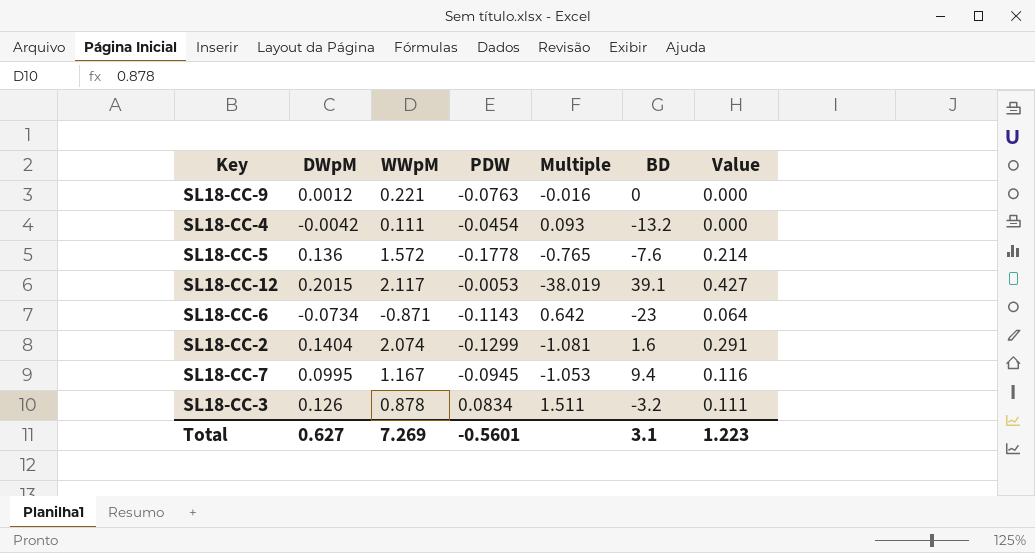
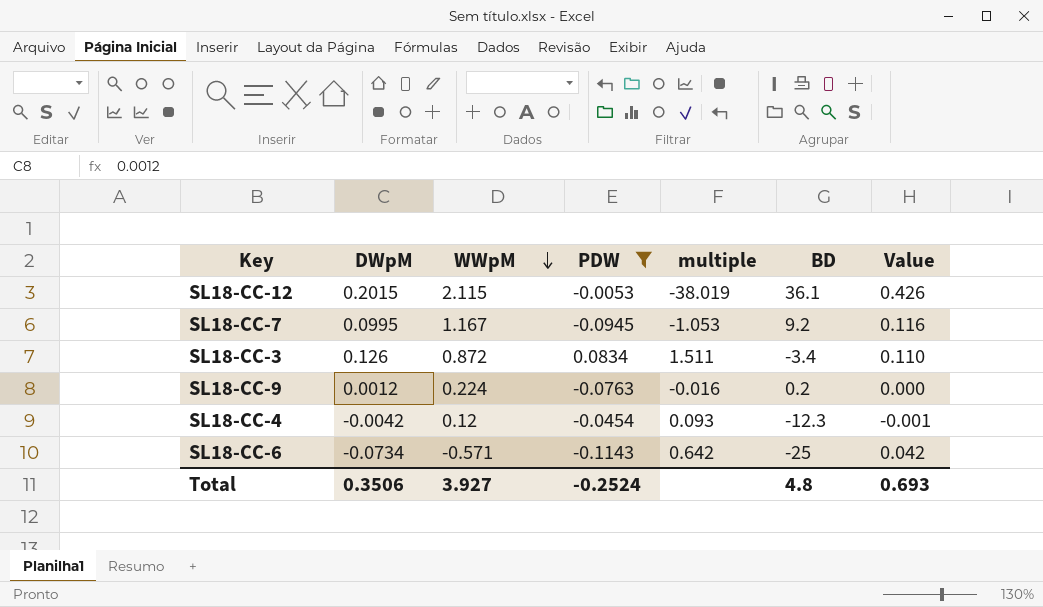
filter: none -> PDW >= -0.1143
row order: none -> WWpM descending
column name: Multiple -> multiple
SL18-CC-12 | WWpM: 2.117 -> 2.115
SL18-CC-12 | BD: 39.1 -> 36.1
SL18-CC-12 | Value: 0.427 -> 0.426
SL18-CC-7 | BD: 9.4 -> 9.2
SL18-CC-3 | WWpM: 0.878 -> 0.872
SL18-CC-3 | BD: -3.2 -> -3.4
SL18-CC-3 | Value: 0.111 -> 0.110
SL18-CC-9 | WWpM: 0.221 -> 0.224
SL18-CC-9 | BD: 0 -> 0.2
SL18-CC-4 | WWpM: 0.111 -> 0.12
SL18-CC-4 | BD: -13.2 -> -12.3
SL18-CC-4 | Value: 0.000 -> -0.001
SL18-CC-6 | WWpM: -0.871 -> -0.571
SL18-CC-6 | BD: -23 -> -25
SL18-CC-6 | Value: 0.064 -> 0.042
Total | DWpM: 0.627 -> 0.3506
Total | WWpM: 7.269 -> 3.927
Total | PDW: -0.5601 -> -0.2524
Total | BD: 3.1 -> 4.8
Total | Value: 1.223 -> 0.693

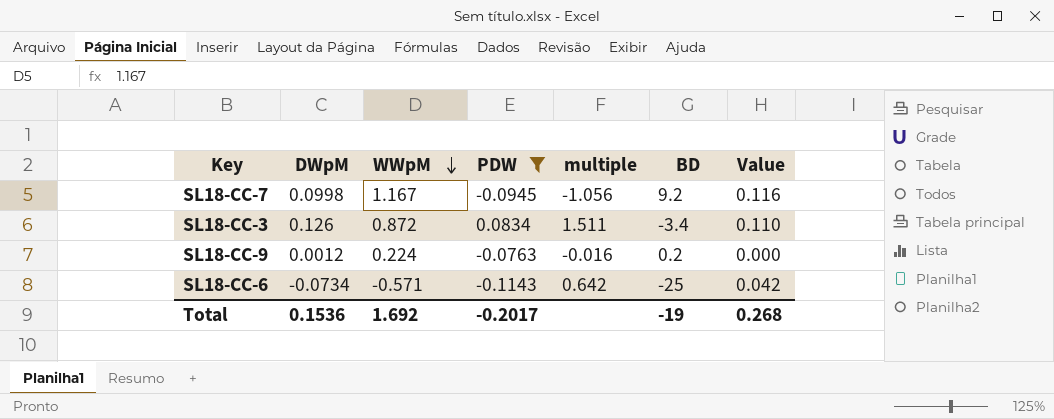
row SL18-CC-12: 0.2015 | 2.115 | -0.0053 | -38.019 | 36.1 | 0.426 -> none
row SL18-CC-4: -0.0042 | 0.12 | -0.0454 | 0.093 | -12.3 | -0.001 -> none
SL18-CC-7 | DWpM: 0.0995 -> 0.0998
SL18-CC-7 | multiple: -1.053 -> -1.056
Total | DWpM: 0.3506 -> 0.1536
Total | WWpM: 3.927 -> 1.692
Total | PDW: -0.2524 -> -0.2017
Total | BD: 4.8 -> -19
Total | Value: 0.693 -> 0.268

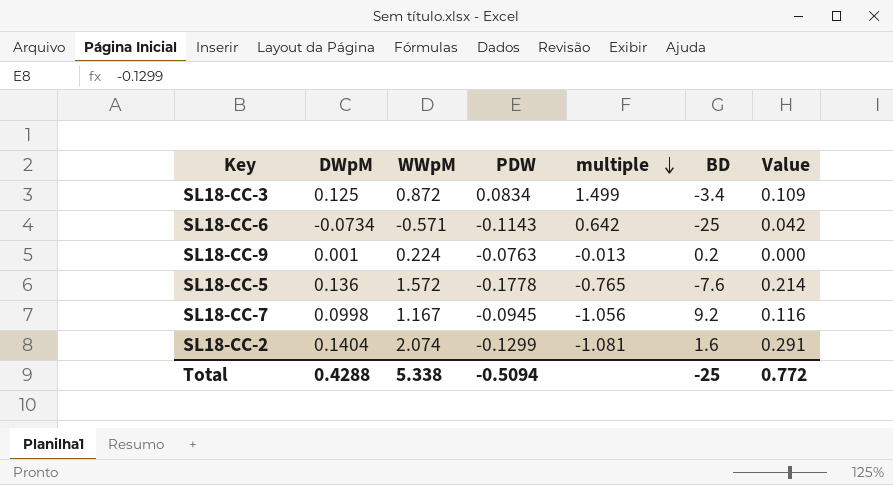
filter: PDW >= -0.1143 -> none
row order: WWpM descending -> multiple descending
SL18-CC-3 | DWpM: 0.126 -> 0.125
SL18-CC-3 | multiple: 1.511 -> 1.499
SL18-CC-3 | Value: 0.110 -> 0.109
SL18-CC-9 | DWpM: 0.0012 -> 0.001
SL18-CC-9 | multiple: -0.016 -> -0.013
Total | DWpM: 0.1536 -> 0.4288
Total | WWpM: 1.692 -> 5.338
Total | PDW: -0.2017 -> -0.5094
Total | BD: -19 -> -25
Total | Value: 0.268 -> 0.772

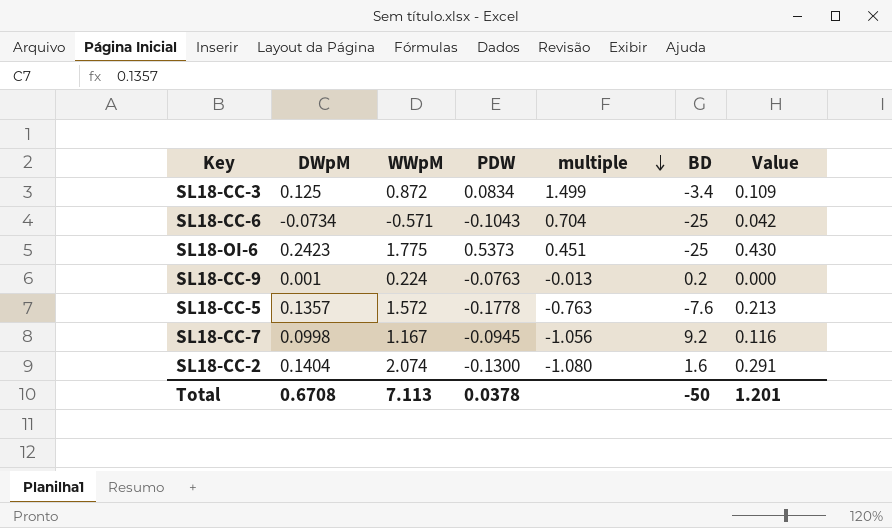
SL18-CC-6 | PDW: -0.1143 -> -0.1043
SL18-CC-6 | multiple: 0.642 -> 0.704
row SL18-OI-6: none -> 0.2423 | 1.775 | 0.5373 | 0.451 | -25 | 0.430
SL18-CC-5 | DWpM: 0.136 -> 0.1357
SL18-CC-5 | multiple: -0.765 -> -0.763
SL18-CC-5 | Value: 0.214 -> 0.213
SL18-CC-2 | PDW: -0.1299 -> -0.1300
SL18-CC-2 | multiple: -1.081 -> -1.080
Total | DWpM: 0.4288 -> 0.6708
Total | WWpM: 5.338 -> 7.113
Total | PDW: -0.5094 -> 0.0378
Total | BD: -25 -> -50
Total | Value: 0.772 -> 1.201

